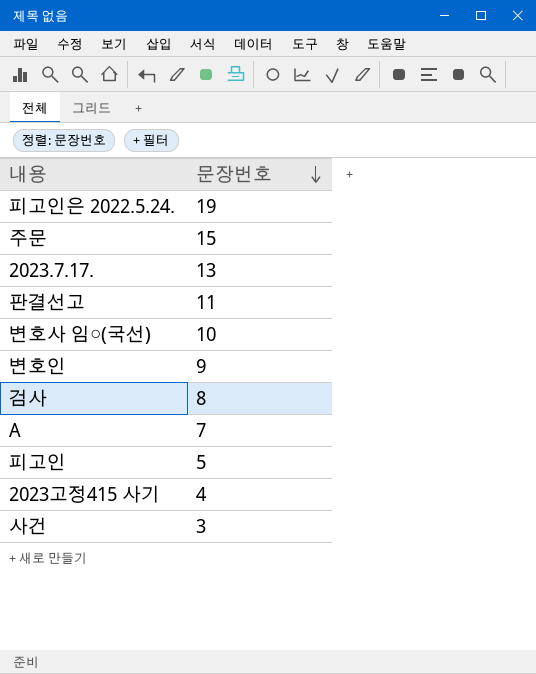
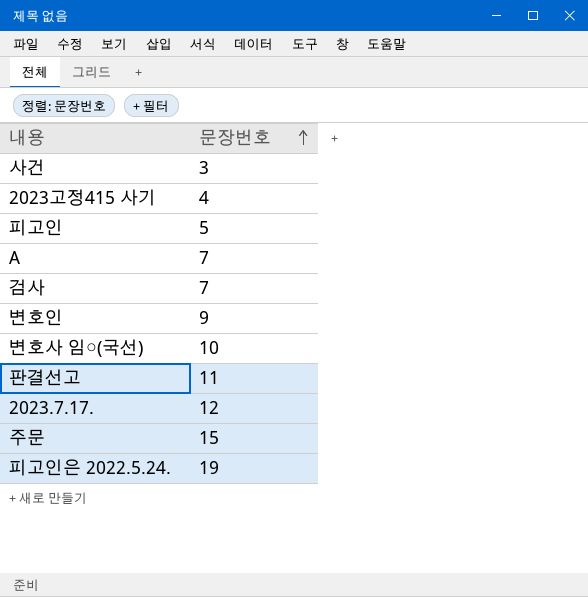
row order: 문장번호 descending -> 문장번호 ascending
검사 | 문장번호: 8 -> 7
2023.7.17. | 문장번호: 13 -> 12

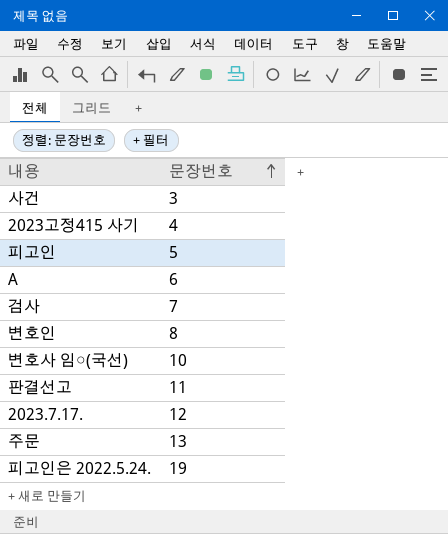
A | 문장번호: 7 -> 6
변호인 | 문장번호: 9 -> 8
주문 | 문장번호: 15 -> 13

